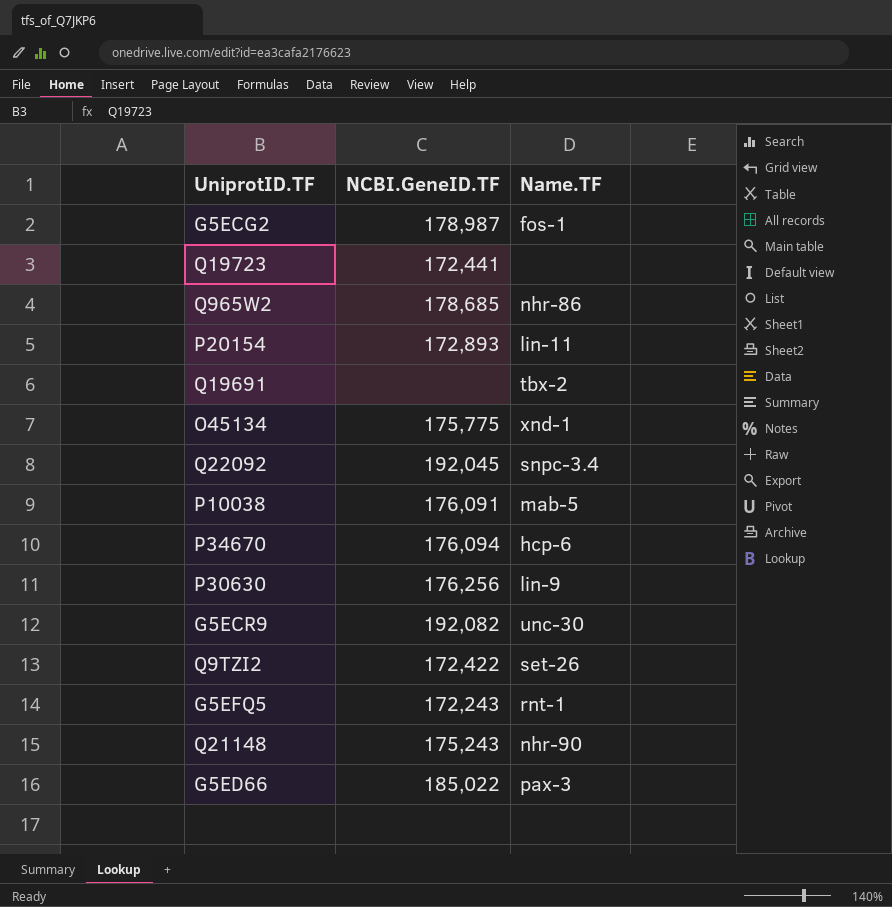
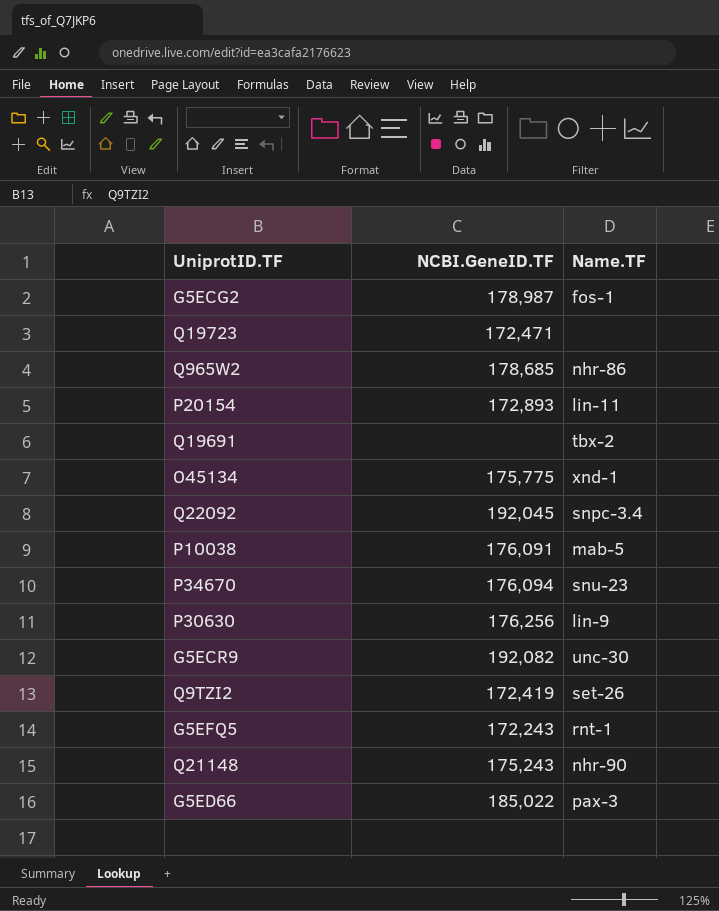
Q19723 | NCBI.GeneID.TF: 172,441 -> 172,471
P34670 | Name.TF: hcp-6 -> snu-23
Q9TZI2 | NCBI.GeneID.TF: 172,422 -> 172,419

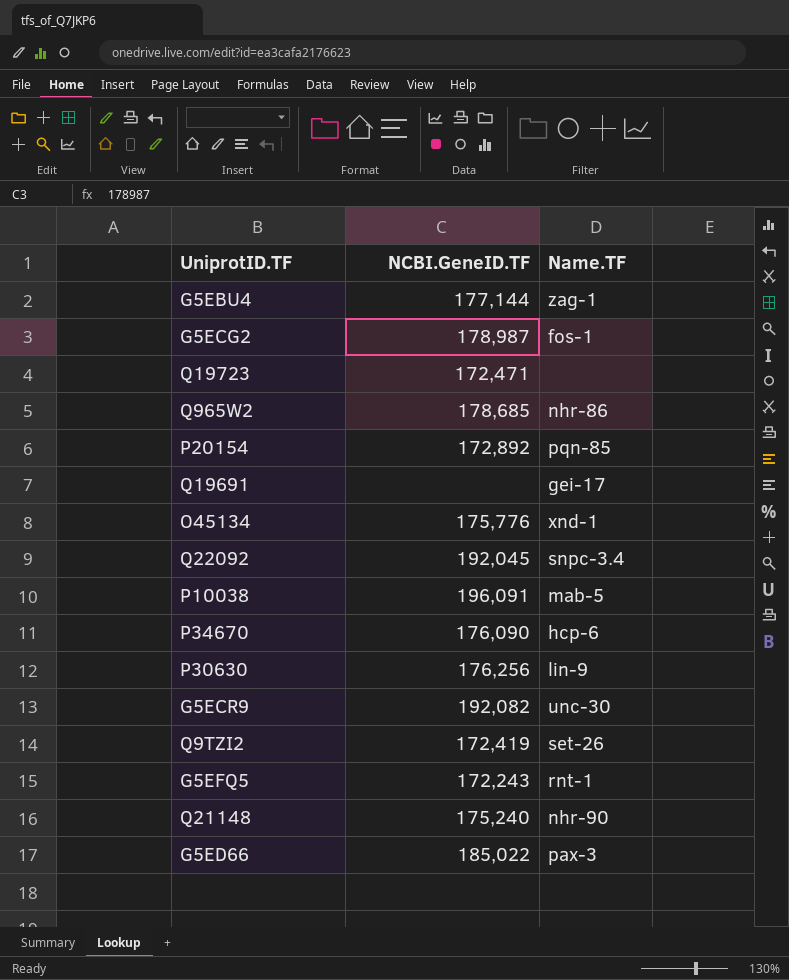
row G5EBU4: none -> 177,144 | zag-1
P20154 | NCBI.GeneID.TF: 172,893 -> 172,892
P20154 | Name.TF: lin-11 -> pqn-85
Q19691 | Name.TF: tbx-2 -> gei-17
O45134 | NCBI.GeneID.TF: 175,775 -> 175,776
P10038 | NCBI.GeneID.TF: 176,091 -> 196,091
P34670 | NCBI.GeneID.TF: 176,094 -> 176,090
P34670 | Name.TF: snu-23 -> hcp-6
Q21148 | NCBI.GeneID.TF: 175,243 -> 175,240

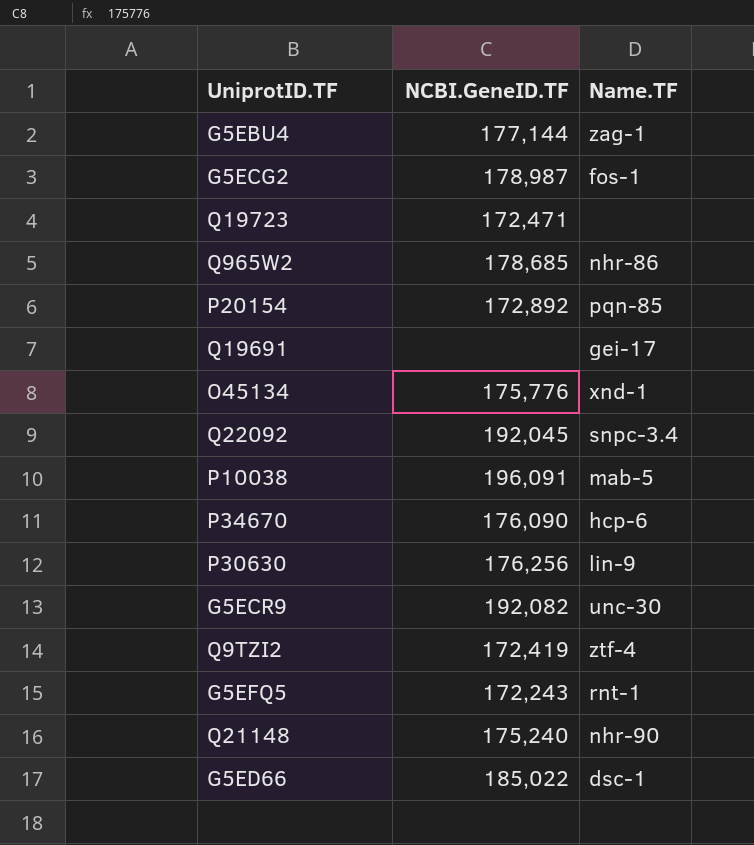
Q9TZI2 | Name.TF: set-26 -> ztf-4
G5ED66 | Name.TF: pax-3 -> dsc-1

